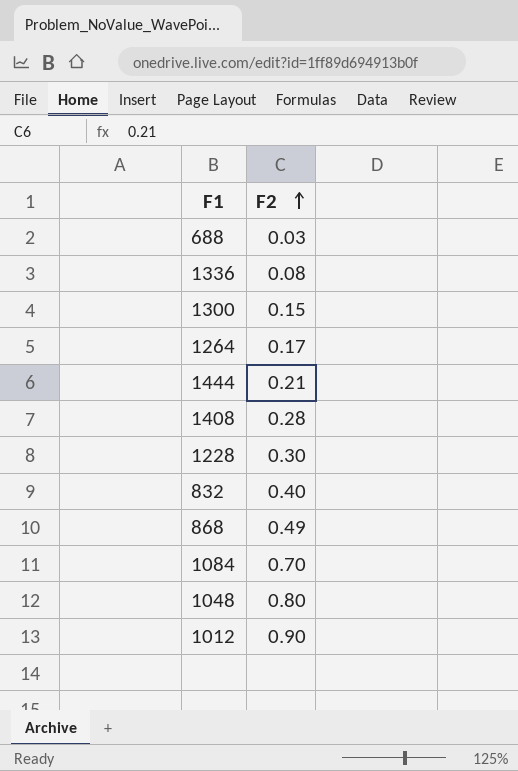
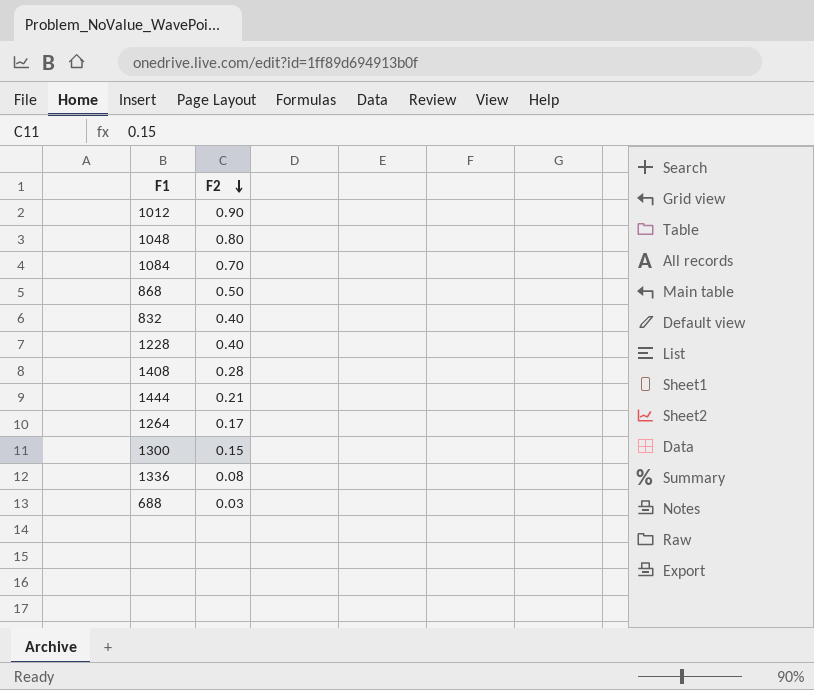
row order: F2 ascending -> F2 descending
868 | F2: 0.49 -> 0.50
1228 | F2: 0.30 -> 0.40

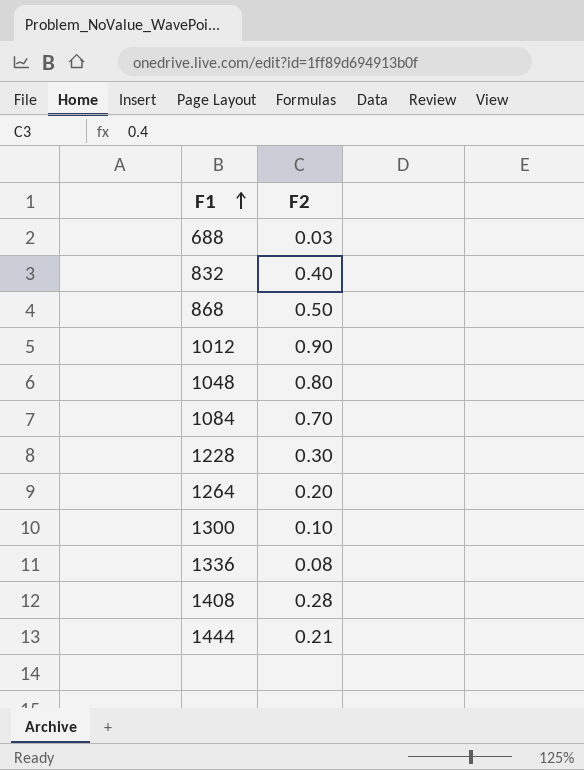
row order: F2 descending -> F1 ascending
1228 | F2: 0.40 -> 0.30
1264 | F2: 0.17 -> 0.20
1300 | F2: 0.15 -> 0.10

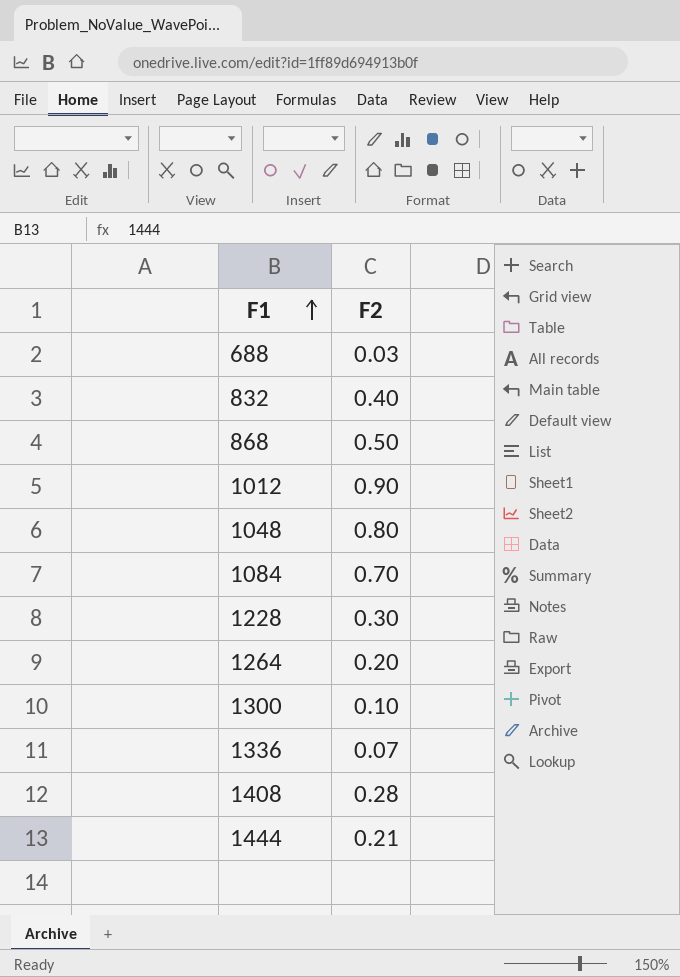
1336 | F2: 0.08 -> 0.07

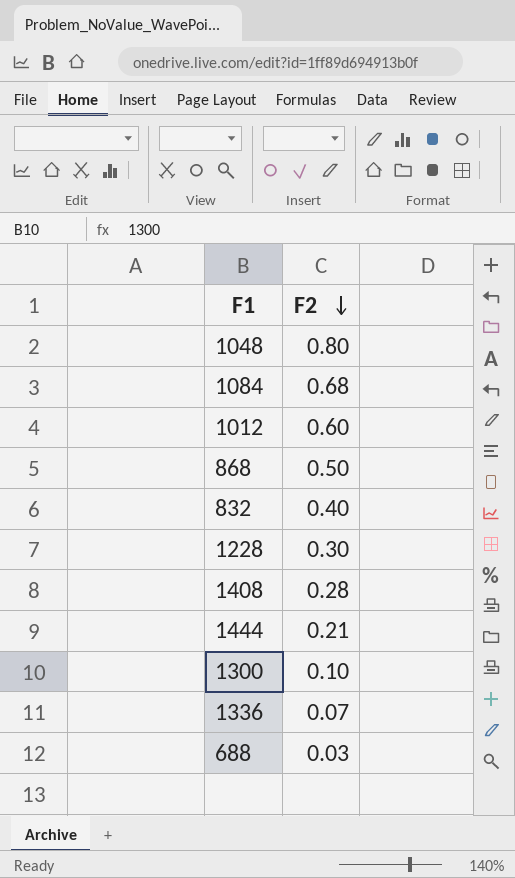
row order: F1 ascending -> F2 descending
row 1264: 0.20 -> none
1084 | F2: 0.70 -> 0.68
1012 | F2: 0.90 -> 0.60

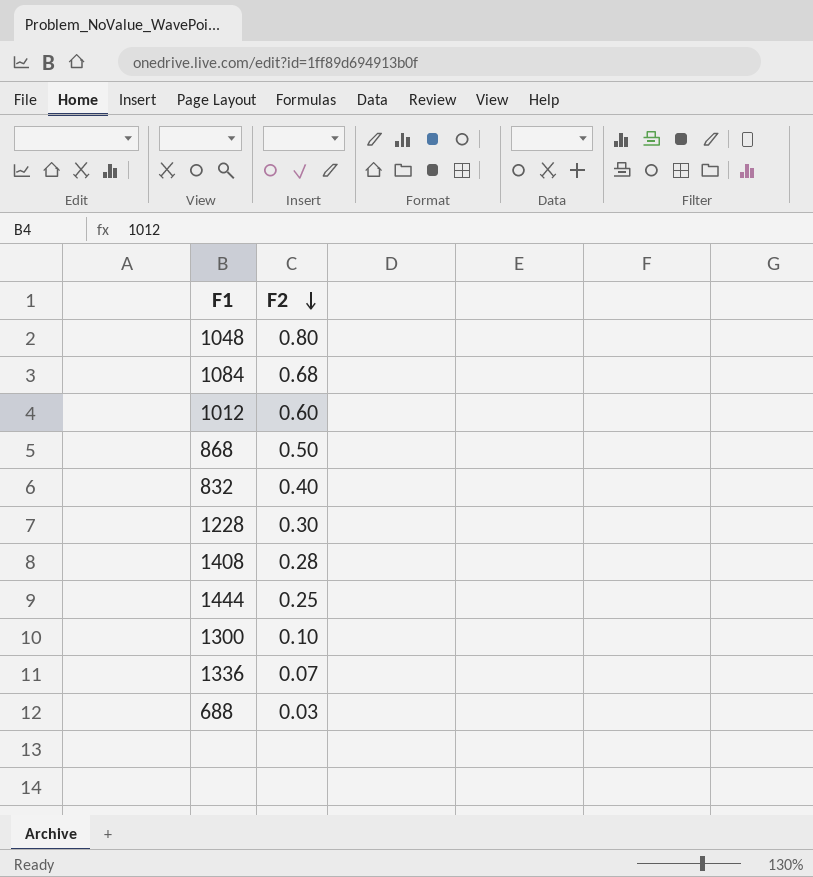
1444 | F2: 0.21 -> 0.25

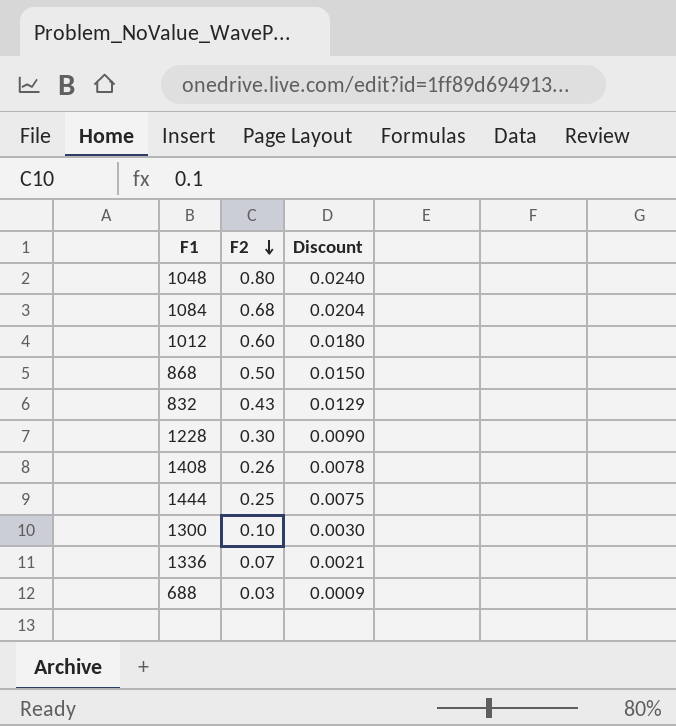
column Discount | formula: none -> [F2] * 0.03
832 | F2: 0.40 -> 0.43
1408 | F2: 0.28 -> 0.26

